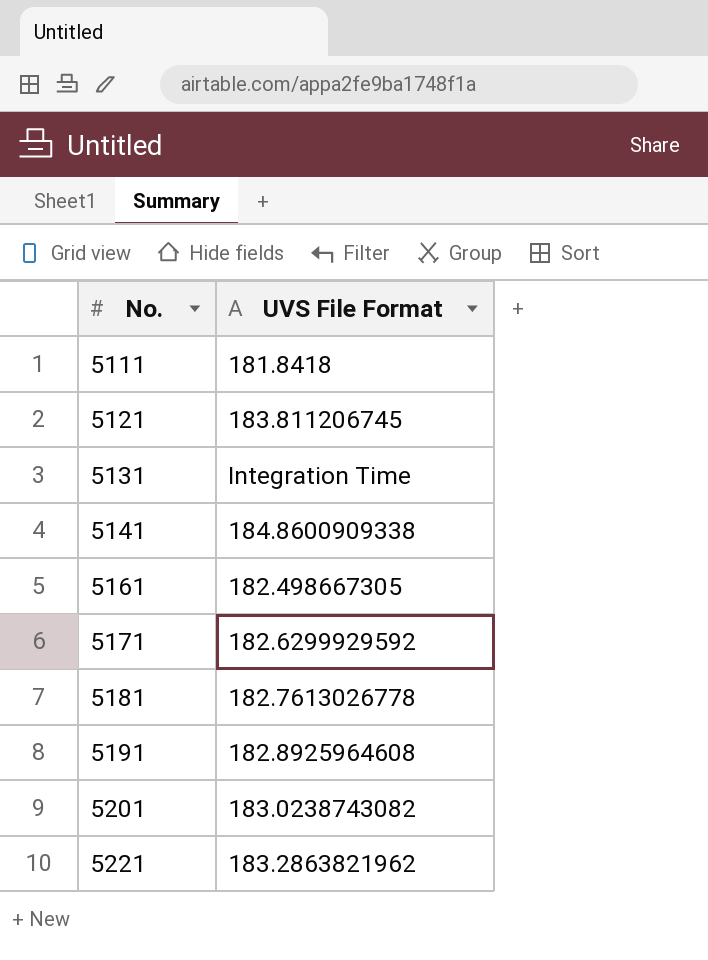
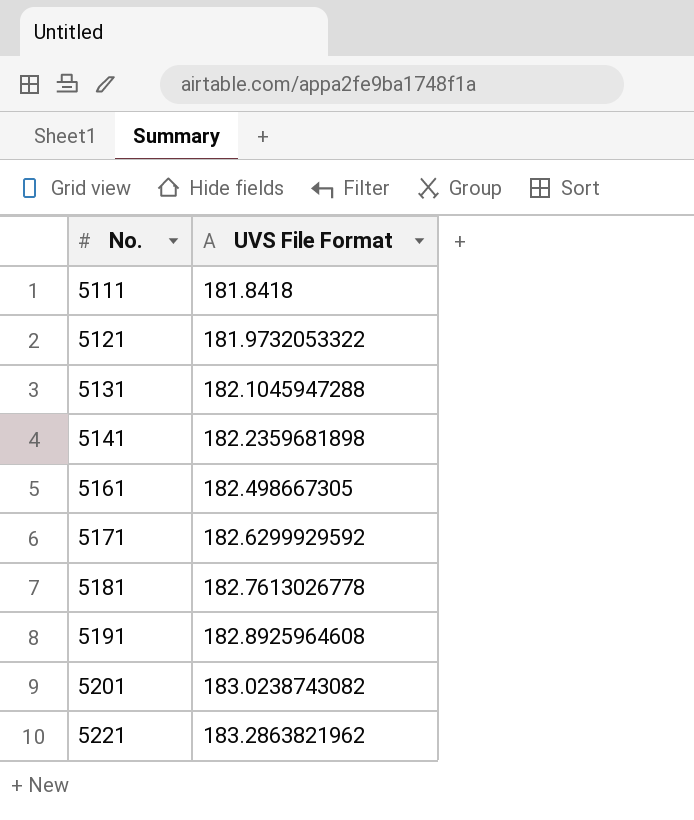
5121 | UVS File Format: 183.811206745 -> 181.9732053322
5131 | UVS File Format: Integration Time -> 182.1045947288
5141 | UVS File Format: 184.8600909338 -> 182.2359681898

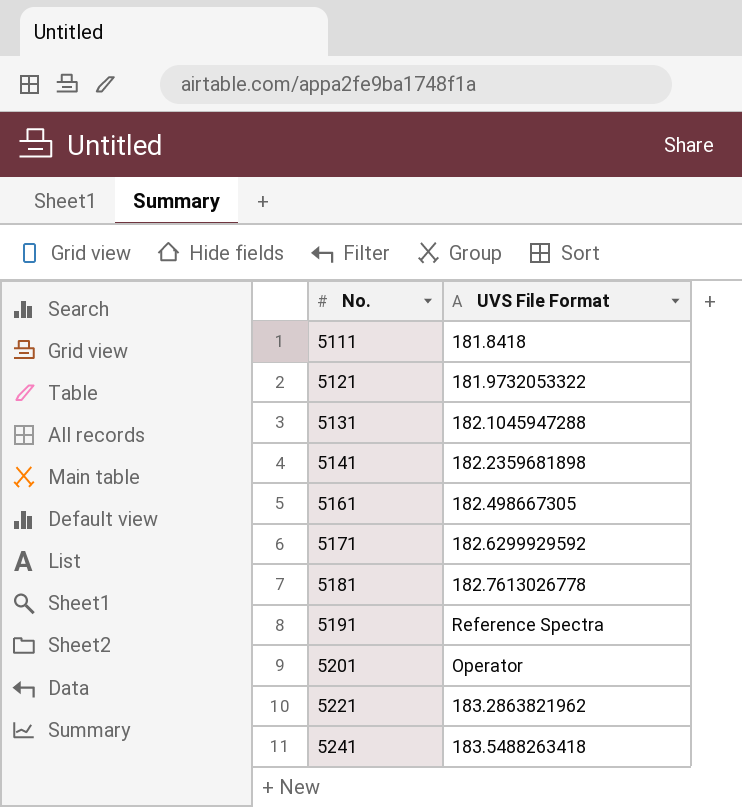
5191 | UVS File Format: 182.8925964608 -> Reference Spectra
5201 | UVS File Format: 183.0238743082 -> Operator
row 5241: none -> 183.5488263418

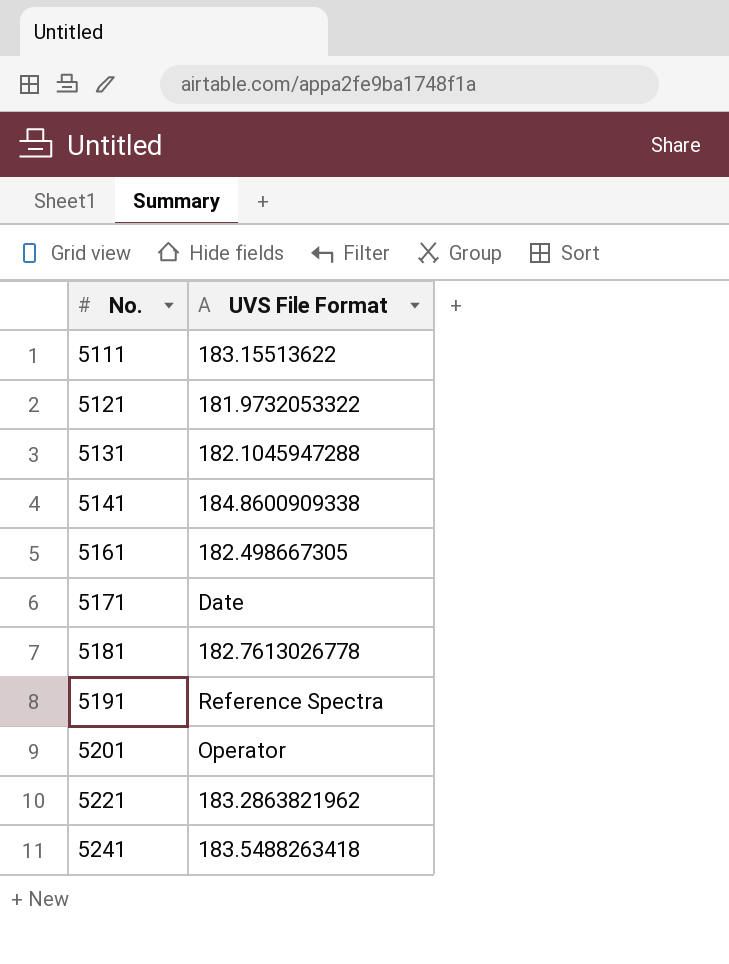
5111 | UVS File Format: 181.8418 -> 183.15513622
5141 | UVS File Format: 182.2359681898 -> 184.8600909338
5171 | UVS File Format: 182.6299929592 -> Date

